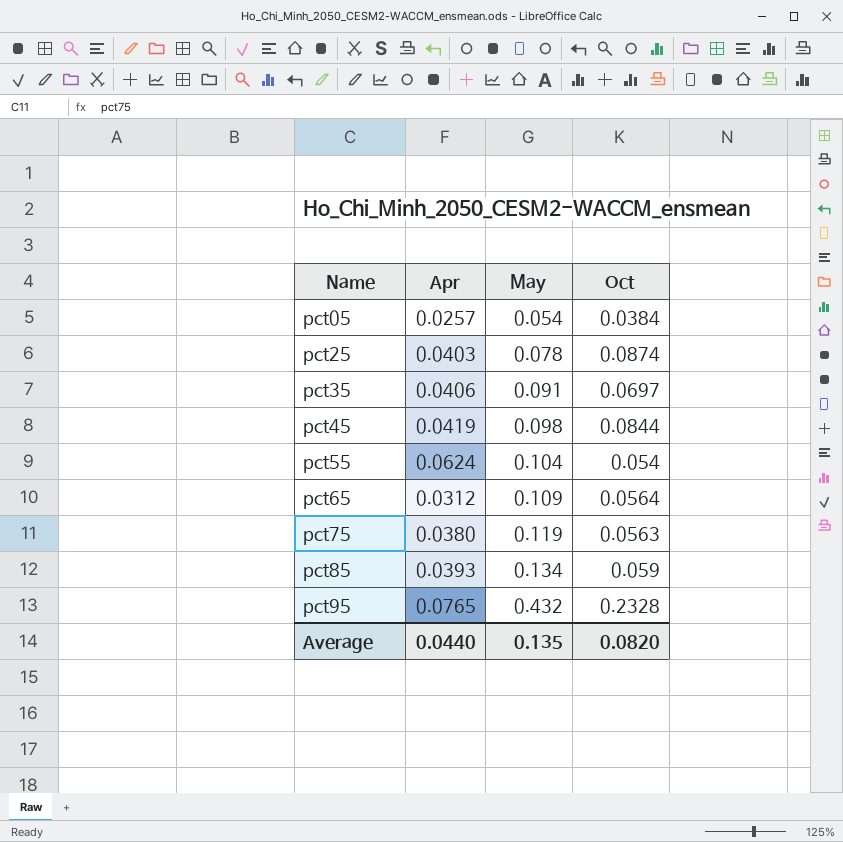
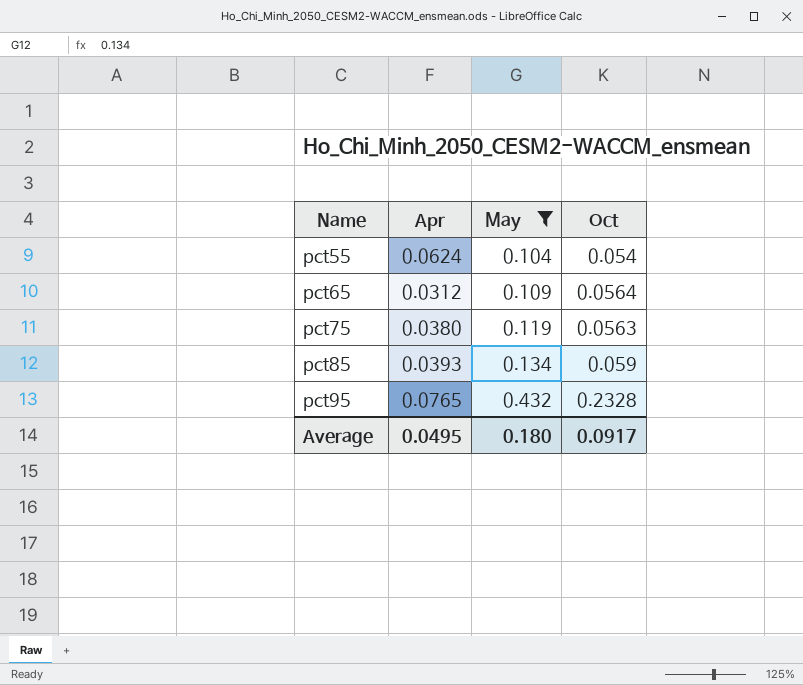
filter: none -> May >= 0.104
Average | Apr: 0.0440 -> 0.0495
Average | May: 0.135 -> 0.180
Average | Oct: 0.0820 -> 0.0917

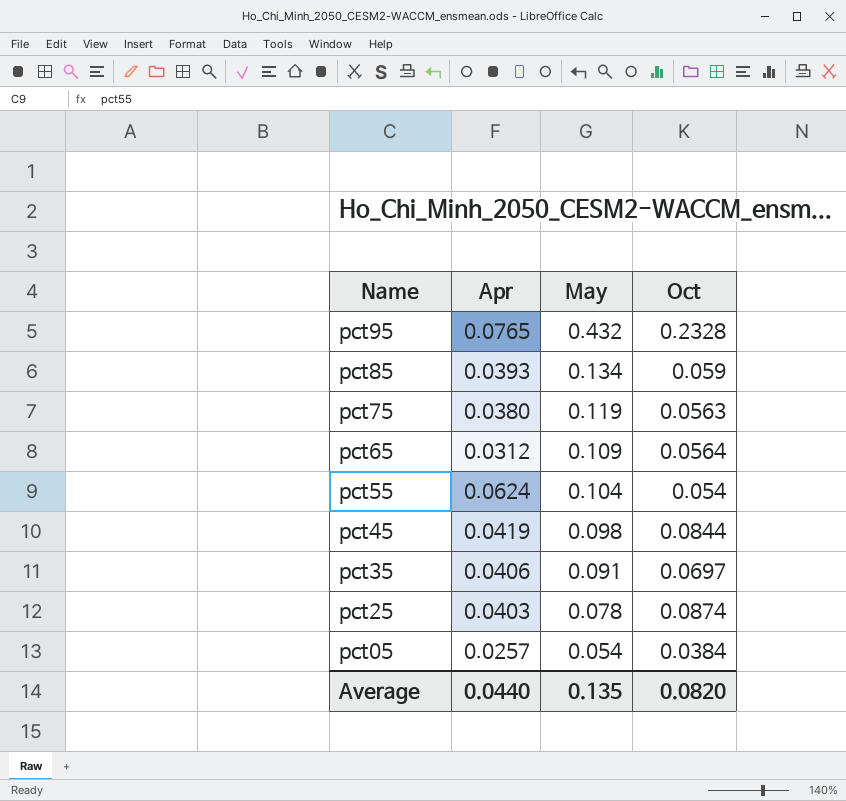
filter: May >= 0.104 -> none
row order: Name ascending -> Name descending
Average | Apr: 0.0495 -> 0.0440
Average | May: 0.180 -> 0.135
Average | Oct: 0.0917 -> 0.0820

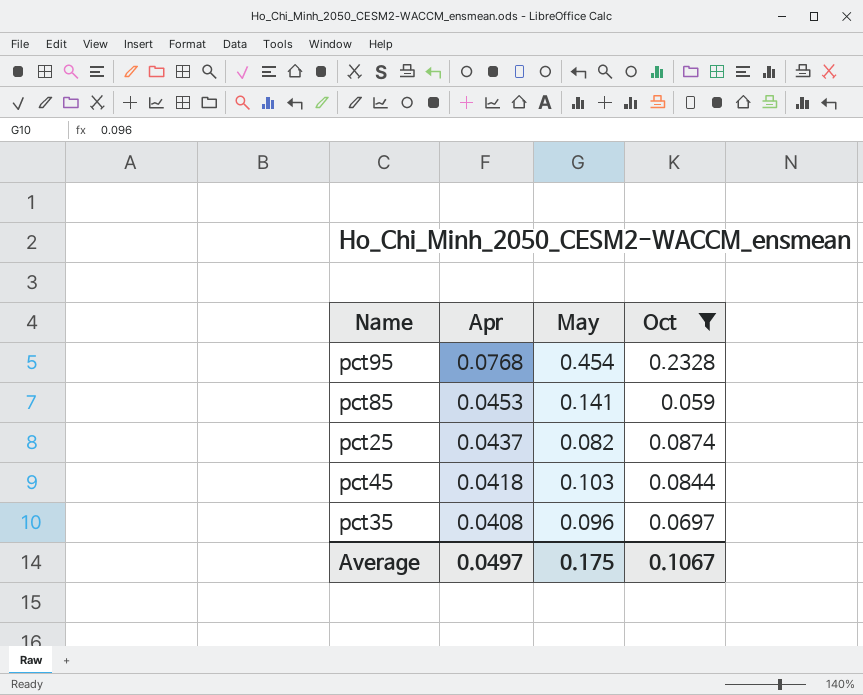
filter: none -> Oct >= 0.059
row order: Name descending -> Apr descending
pct95 | Apr: 0.0765 -> 0.0768
pct95 | May: 0.432 -> 0.454
pct85 | Apr: 0.0393 -> 0.0453
pct85 | May: 0.134 -> 0.141
pct25 | Apr: 0.0403 -> 0.0437
pct25 | May: 0.078 -> 0.082
pct45 | Apr: 0.0419 -> 0.0418
pct45 | May: 0.098 -> 0.103
pct35 | Apr: 0.0406 -> 0.0408
pct35 | May: 0.091 -> 0.096
Average | Apr: 0.0440 -> 0.0497
Average | May: 0.135 -> 0.175
Average | Oct: 0.0820 -> 0.1067

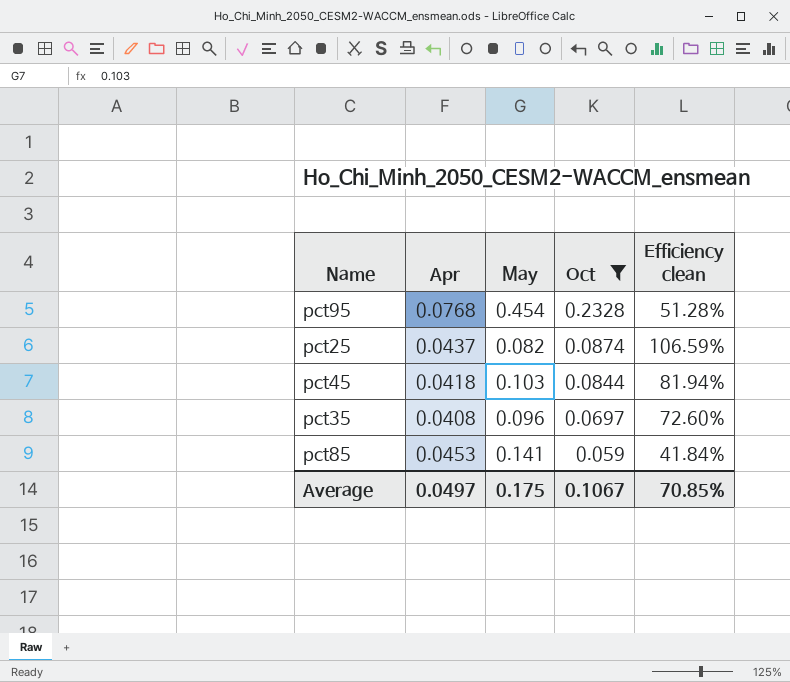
row order: Apr descending -> Oct descending
column Efficiency clean | formula: none -> [Oct] / [May]

